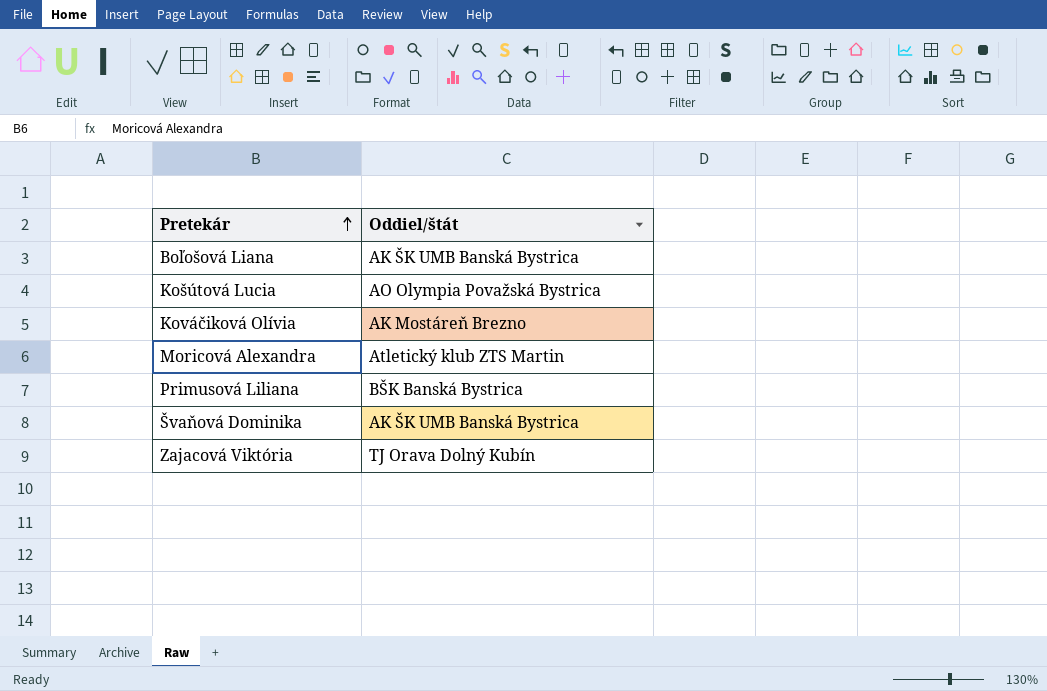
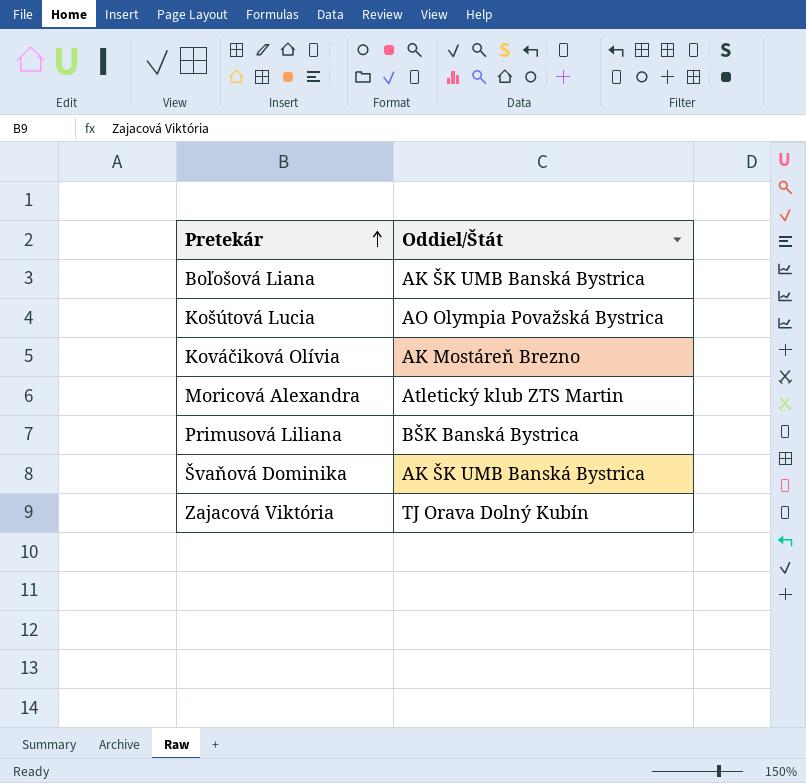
column name: Oddiel/štát -> Oddiel/Štát

